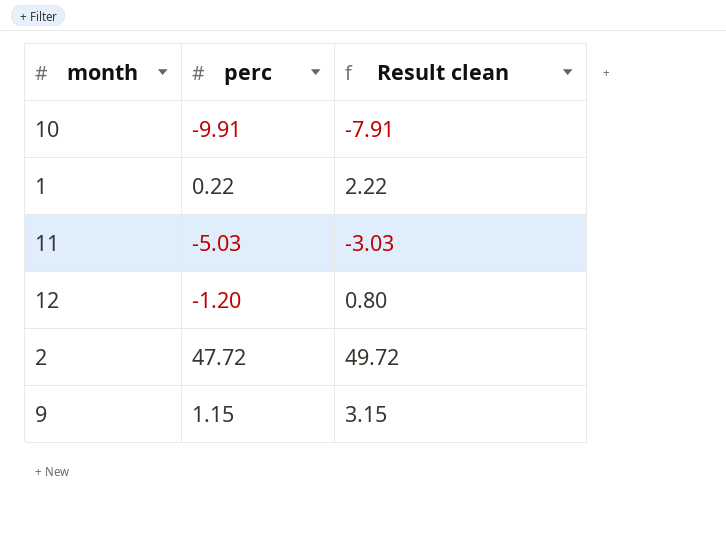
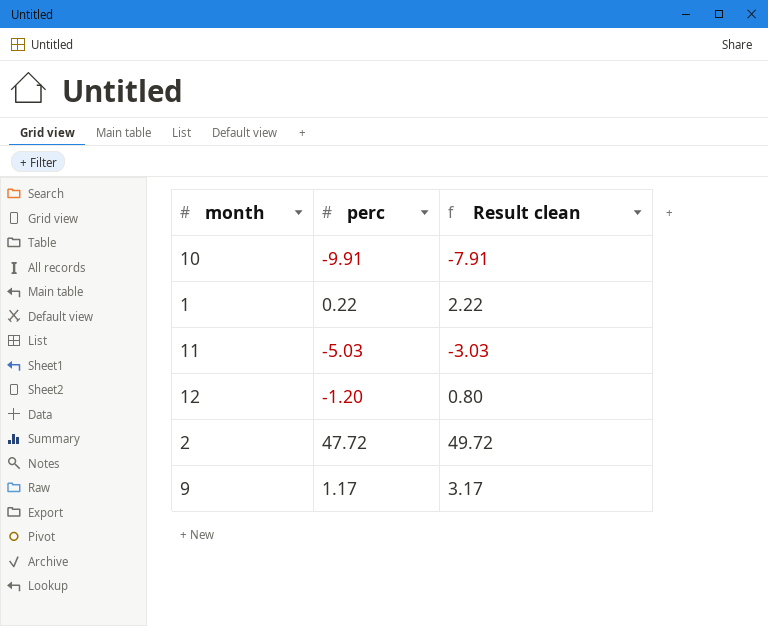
9 | perc: 1.15 -> 1.17
9 | Result clean: 3.15 -> 3.17

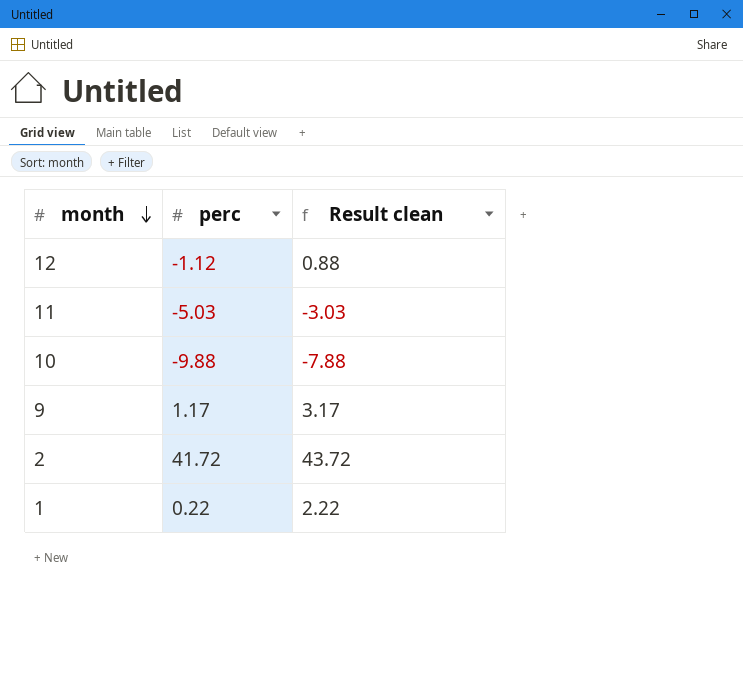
row order: none -> month descending
12 | perc: -1.20 -> -1.12
12 | Result clean: 0.80 -> 0.88
10 | perc: -9.91 -> -9.88
10 | Result clean: -7.91 -> -7.88
2 | perc: 47.72 -> 41.72
2 | Result clean: 49.72 -> 43.72

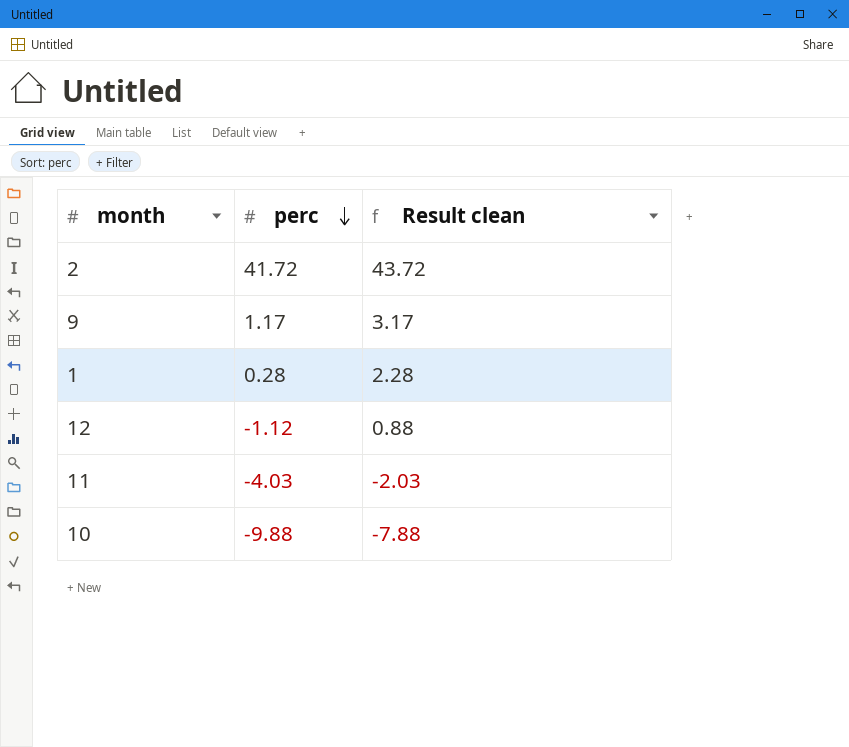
row order: month descending -> perc descending
1 | perc: 0.22 -> 0.28
1 | Result clean: 2.22 -> 2.28
11 | perc: -5.03 -> -4.03
11 | Result clean: -3.03 -> -2.03

